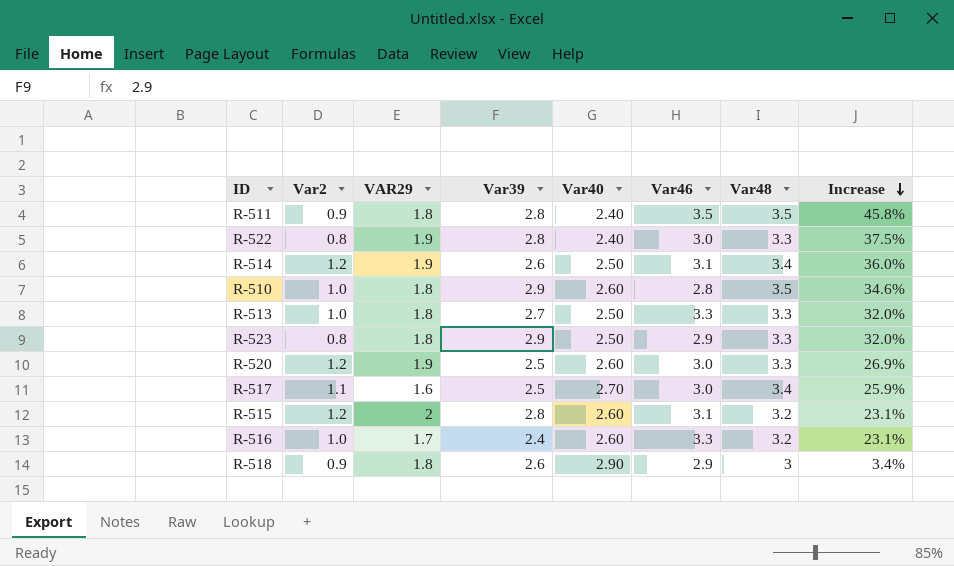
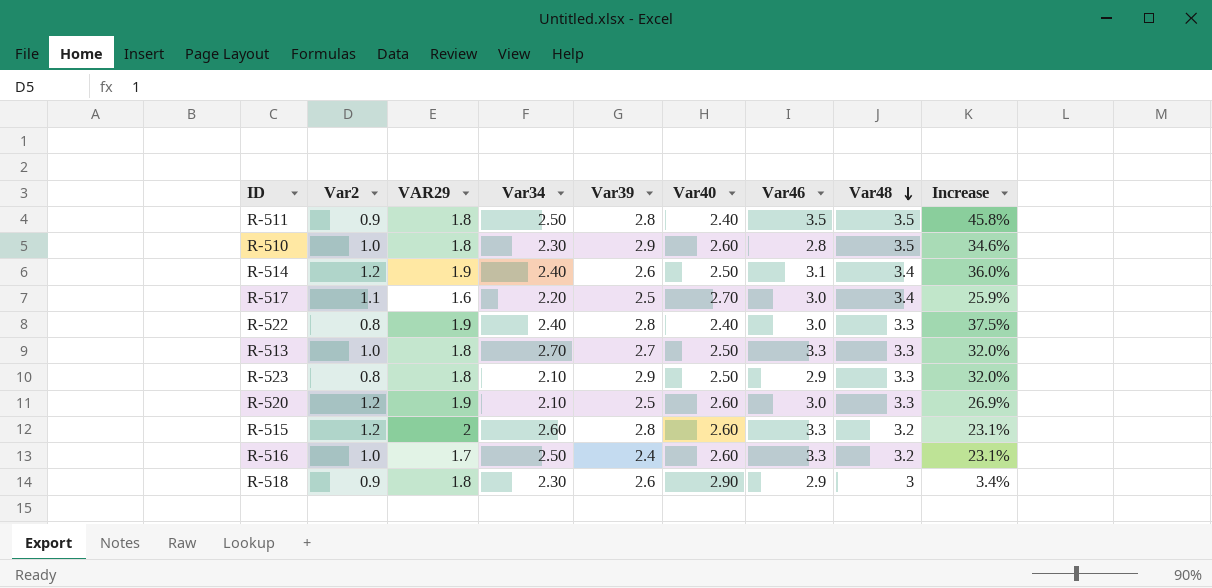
row order: Increase descending -> Var48 descending
column Var34 | position: none -> 4
R-515 | Var46: 3.1 -> 3.3

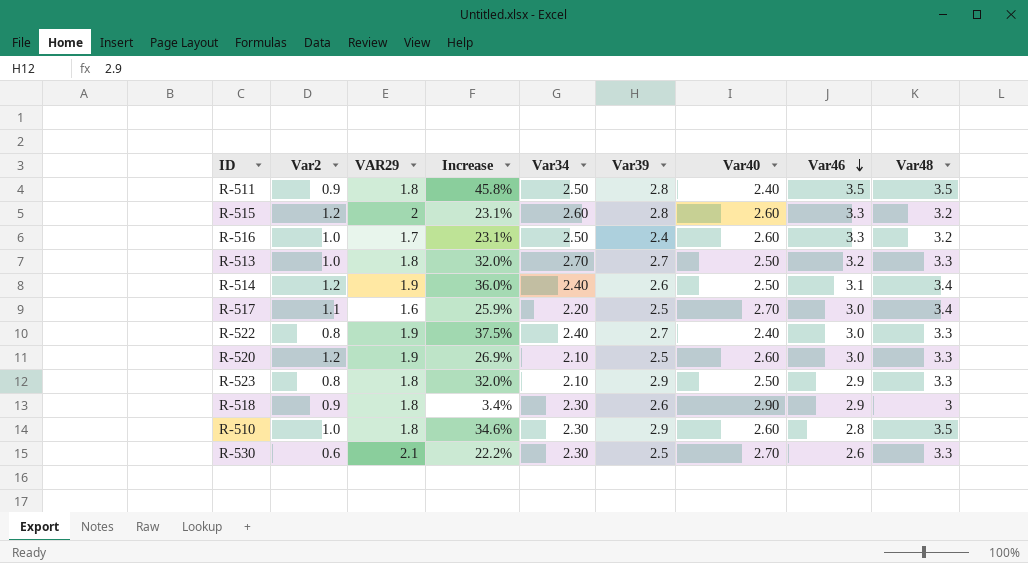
row order: Var48 descending -> Var46 descending
column Increase | position: 9 -> 4
R-513 | Var46: 3.3 -> 3.2
R-522 | Var39: 2.8 -> 2.7
row R-530: none -> 0.6 | 2.1 | 22.2% | 2.30 | 2.5 | 2.70 | 2.6 | 3.3

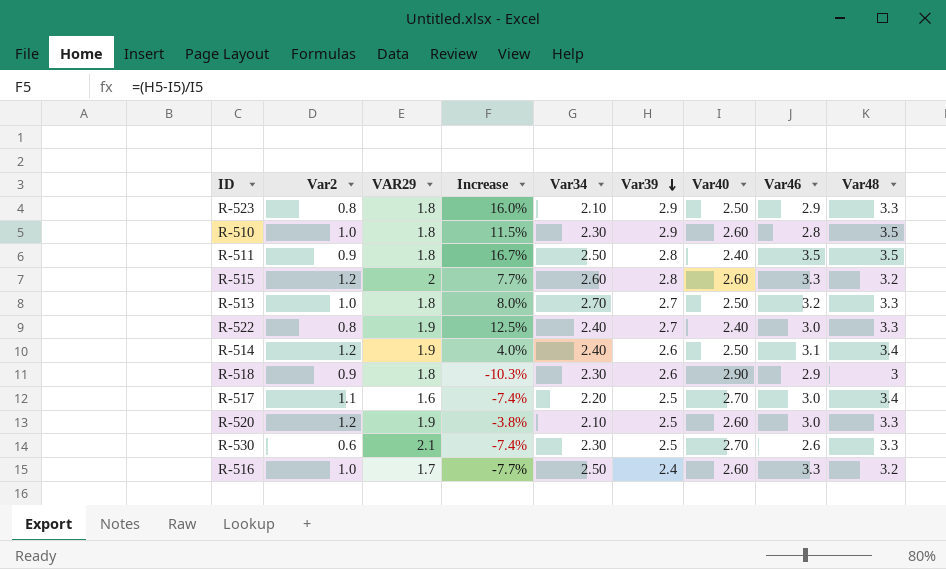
row order: Var46 descending -> Var39 descending
column Increase | formula: ([Var48] - [Var40]) / [Var40] -> ([Var39] - [Var40]) / [Var40]

